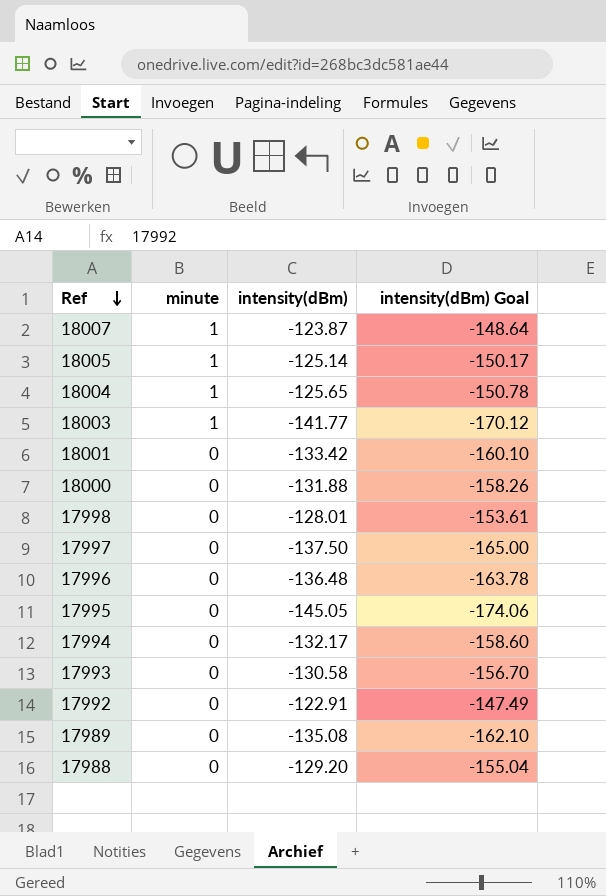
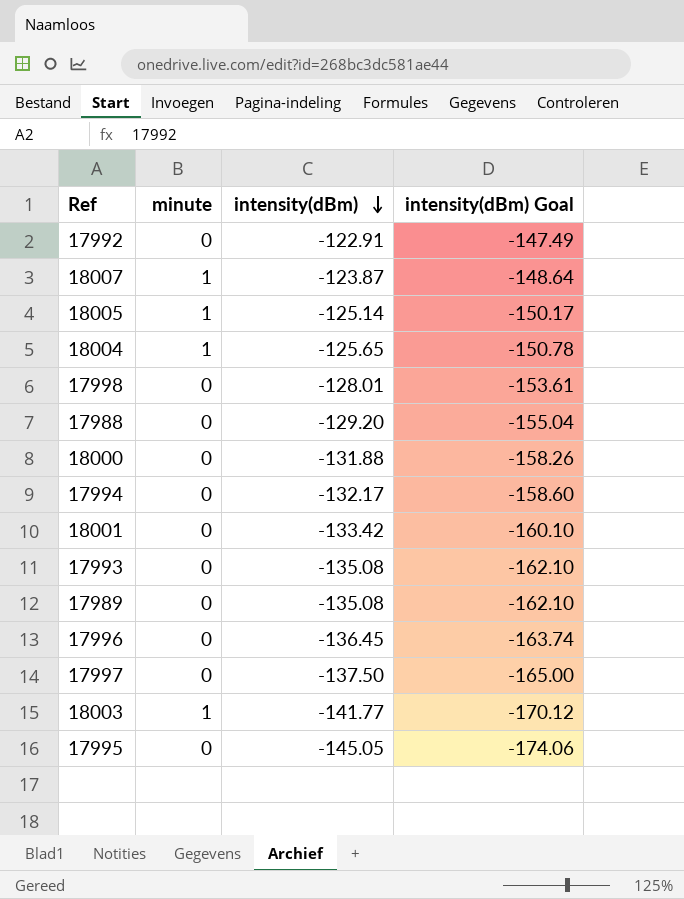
row order: Ref descending -> intensity(dBm) descending
17993 | intensity(dBm): -130.58 -> -135.08
17993 | intensity(dBm) Goal: -156.70 -> -162.10
17996 | intensity(dBm): -136.48 -> -136.45
17996 | intensity(dBm) Goal: -163.78 -> -163.74

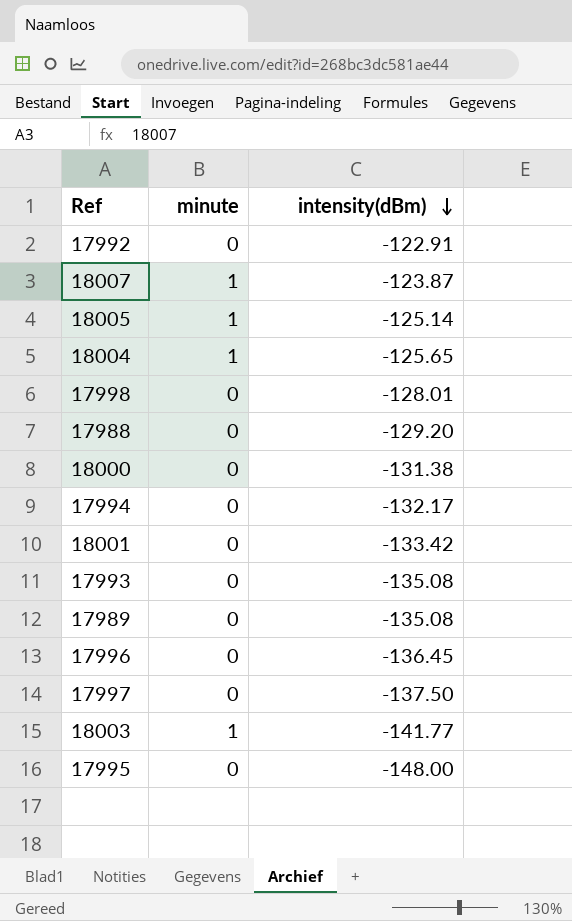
column intensity(dBm) Goal | formula: [intensity(dBm)] * 1.2 -> none
18000 | intensity(dBm): -131.88 -> -131.38
17995 | intensity(dBm): -145.05 -> -148.00

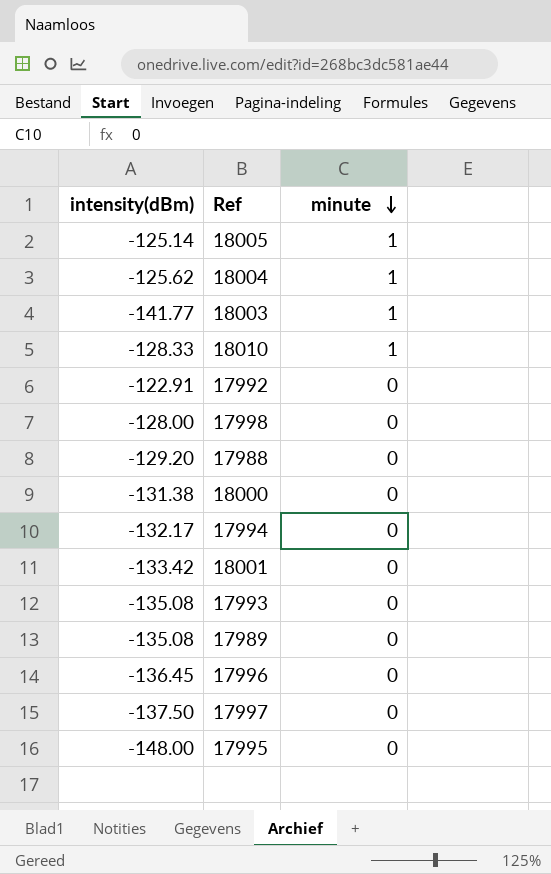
row order: intensity(dBm) descending -> minute descending
column intensity(dBm) | position: 3 -> 1
row 18007: 1 | -123.87 -> none
18004 | intensity(dBm): -125.65 -> -125.62
row 18010: none -> -128.33 | 1
17998 | intensity(dBm): -128.01 -> -128.00

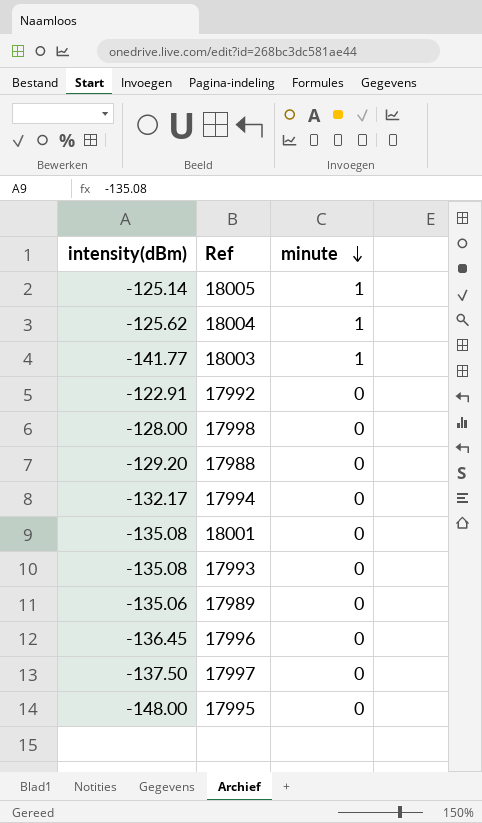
row 18010: -128.33 | 1 -> none
row 18000: -131.38 | 0 -> none
18001 | intensity(dBm): -133.42 -> -135.08
17989 | intensity(dBm): -135.08 -> -135.06

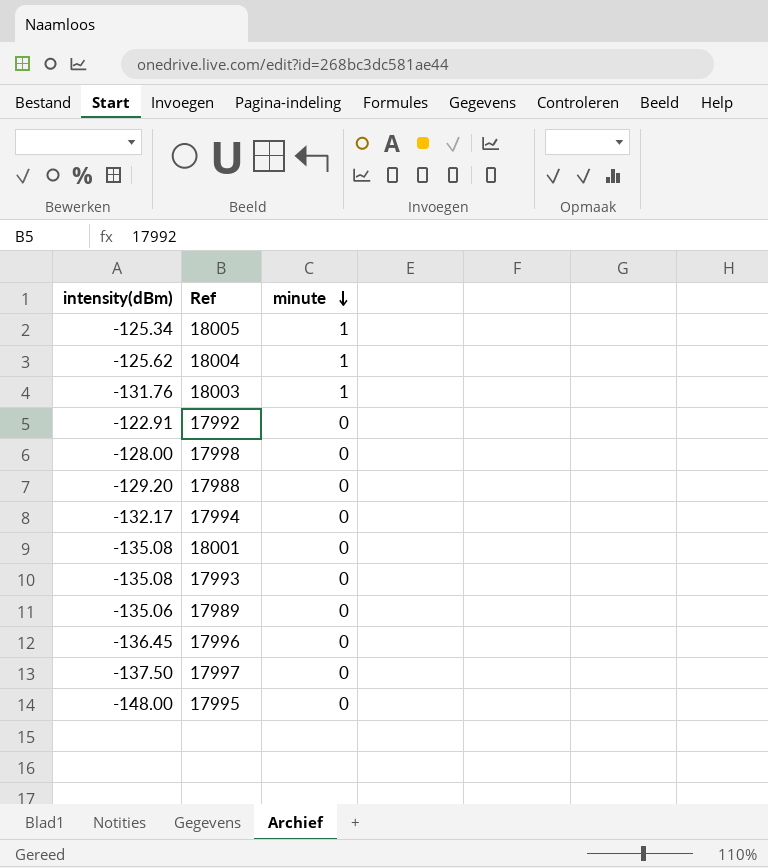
18005 | intensity(dBm): -125.14 -> -125.34
18003 | intensity(dBm): -141.77 -> -131.76

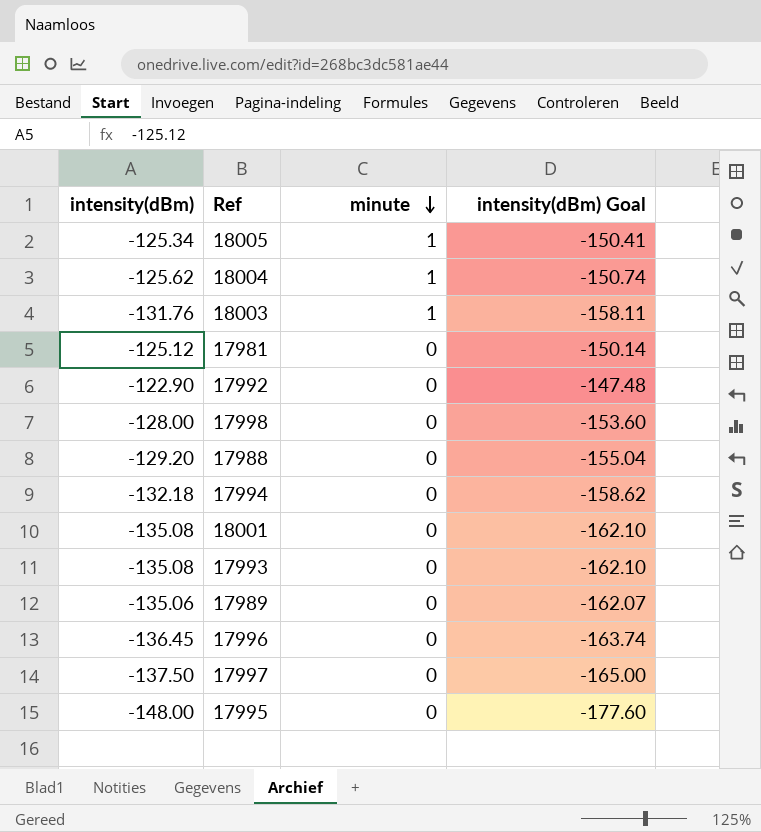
column intensity(dBm) Goal | formula: none -> [intensity(dBm)] * 1.2
row 17981: none -> -125.12 | 0 | -150.14
17992 | intensity(dBm): -122.91 -> -122.90
17994 | intensity(dBm): -132.17 -> -132.18

